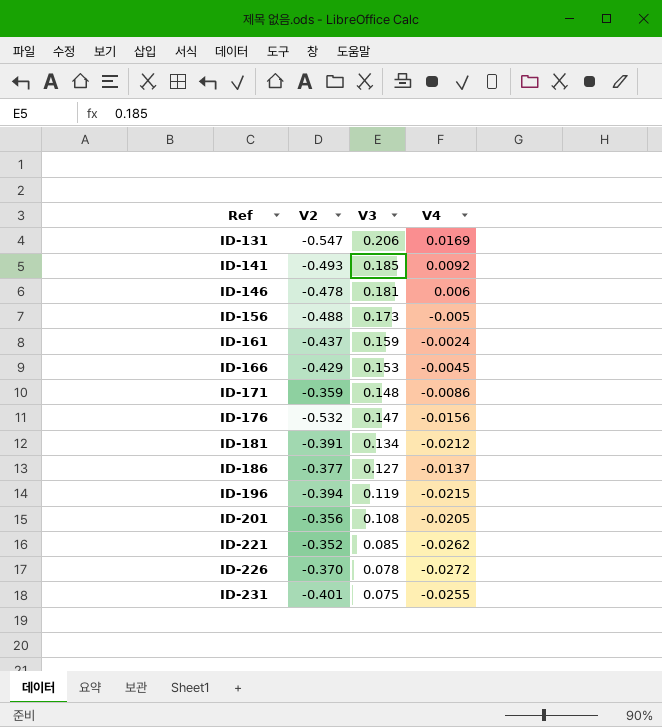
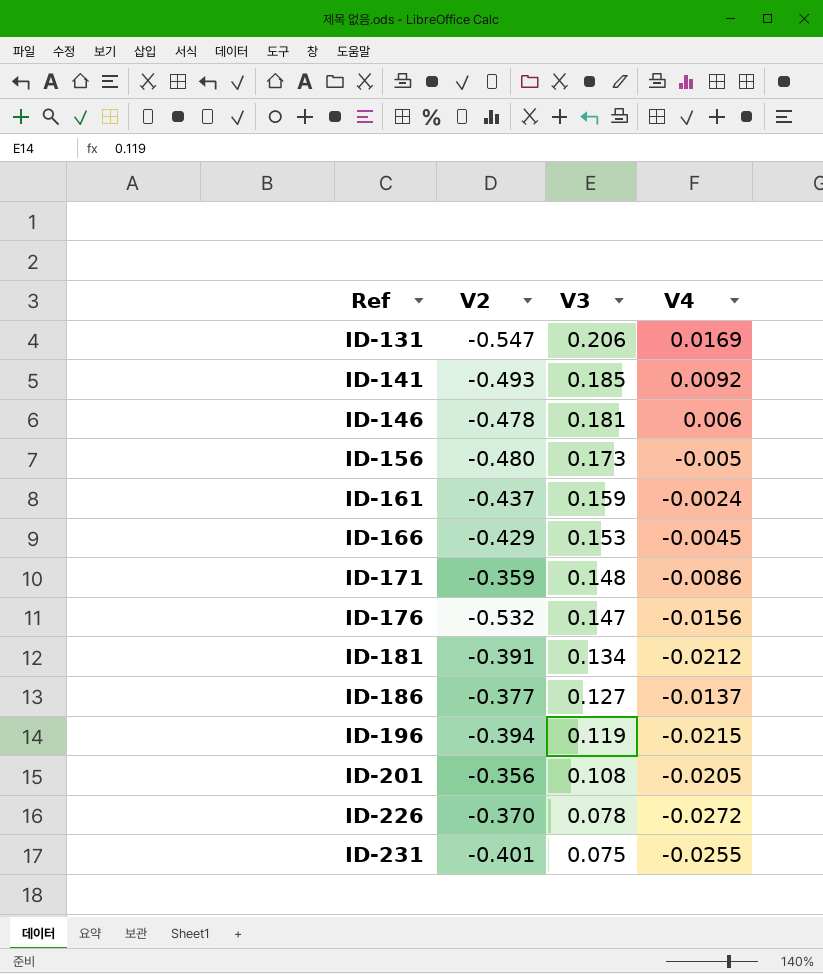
row ID-221: -0.352 | 0.085 | -0.0262 -> none
ID-156 | V2: -0.488 -> -0.480

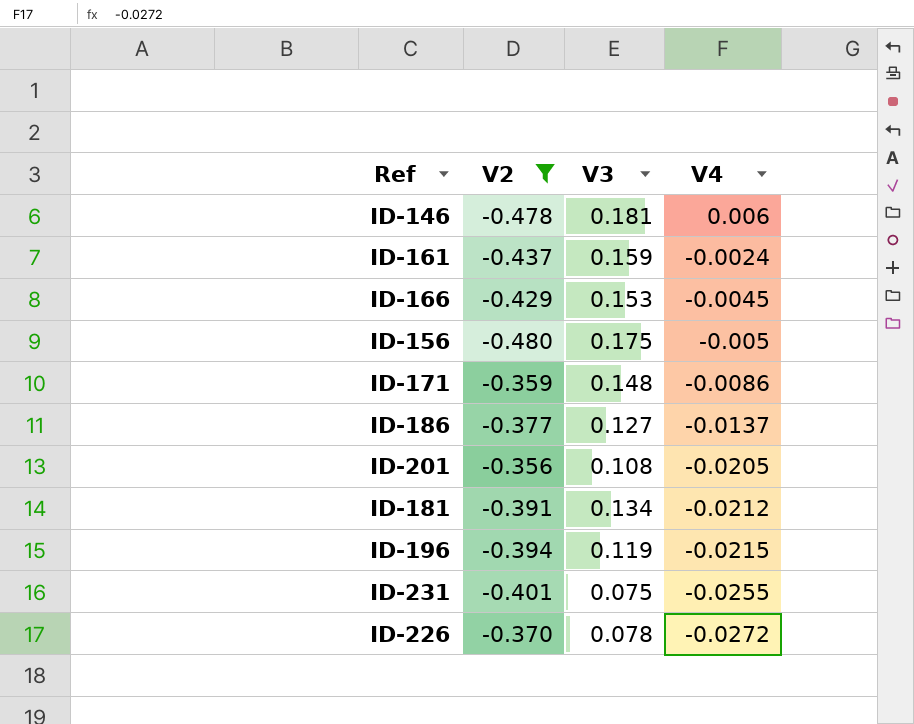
filter: none -> V2 >= -0.480
row order: Ref ascending -> V4 descending
ID-156 | V3: 0.173 -> 0.175

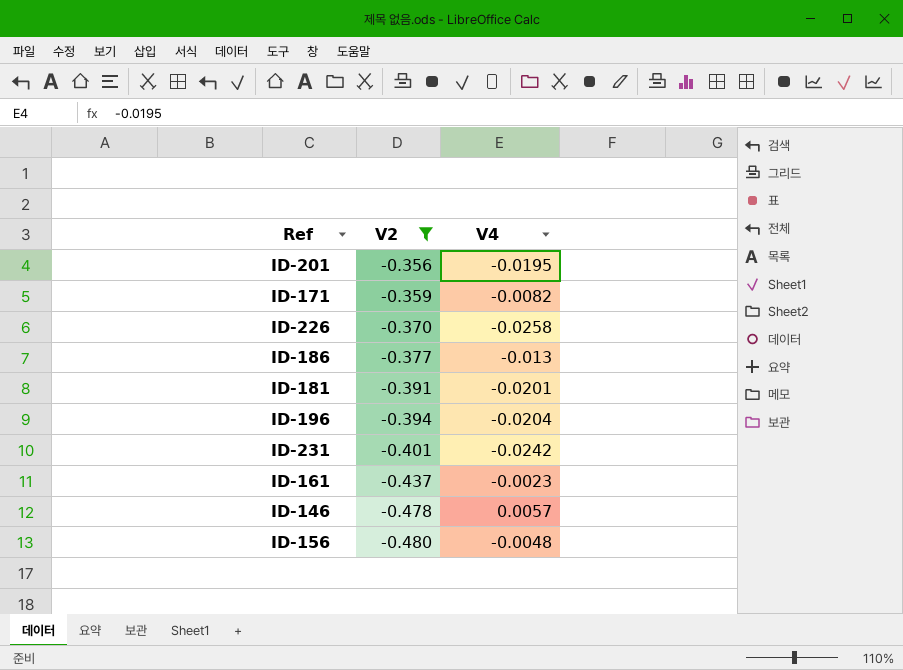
row order: V4 descending -> V2 descending
column V3 | position: 3 -> none
row ID-166: -0.429 | 0.153 | -0.0045 -> none
ID-201 | V4: -0.0205 -> -0.0195
ID-171 | V4: -0.0086 -> -0.0082
ID-226 | V4: -0.0272 -> -0.0258
ID-186 | V4: -0.0137 -> -0.013
ID-181 | V4: -0.0212 -> -0.0201
ID-196 | V4: -0.0215 -> -0.0204
ID-231 | V4: -0.0255 -> -0.0242
ID-161 | V4: -0.0024 -> -0.0023
ID-146 | V4: 0.006 -> 0.0057
ID-156 | V4: -0.005 -> -0.0048

